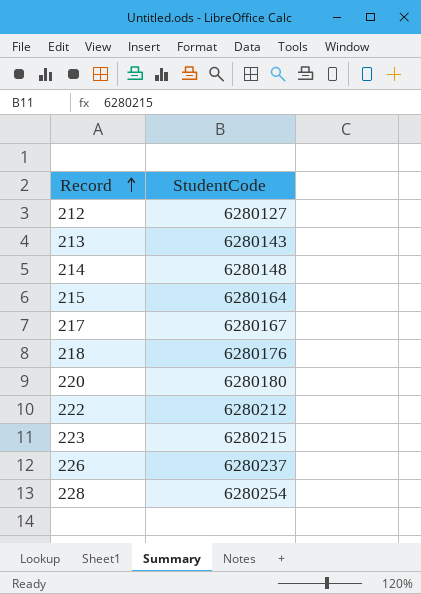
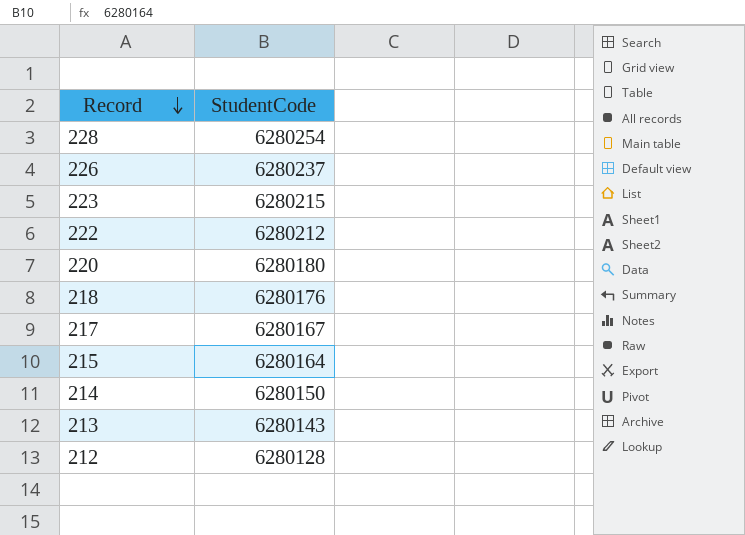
row order: Record ascending -> Record descending
214 | StudentCode: 6280148 -> 6280150
212 | StudentCode: 6280127 -> 6280128

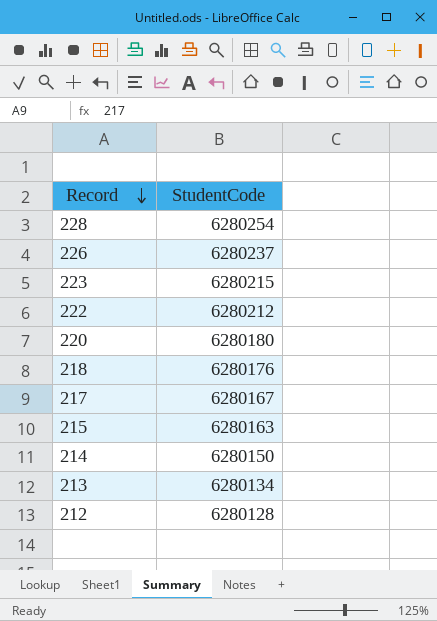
215 | StudentCode: 6280164 -> 6280163
213 | StudentCode: 6280143 -> 6280134

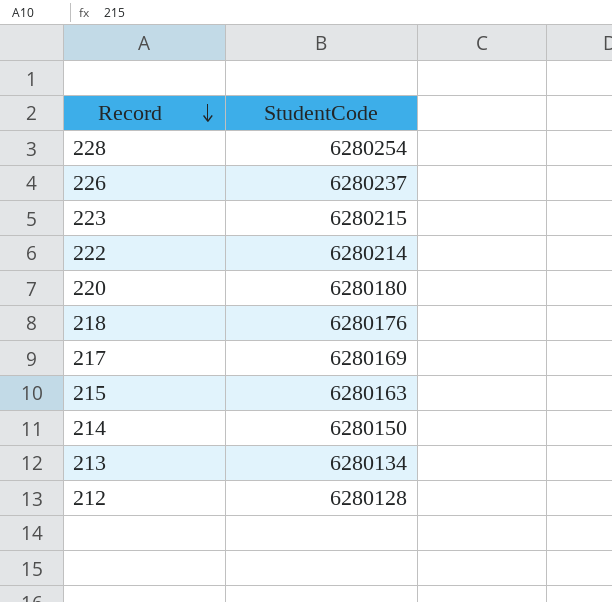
222 | StudentCode: 6280212 -> 6280214
217 | StudentCode: 6280167 -> 6280169

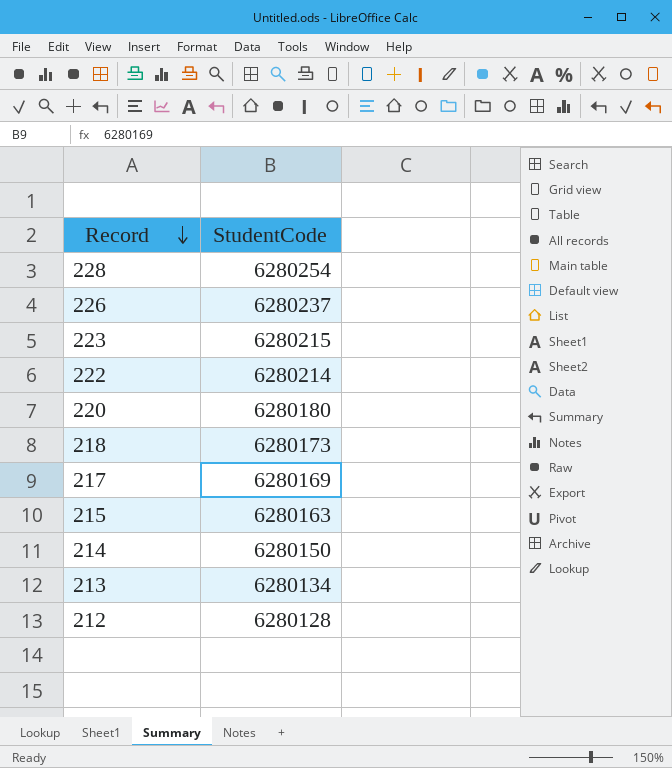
218 | StudentCode: 6280176 -> 6280173

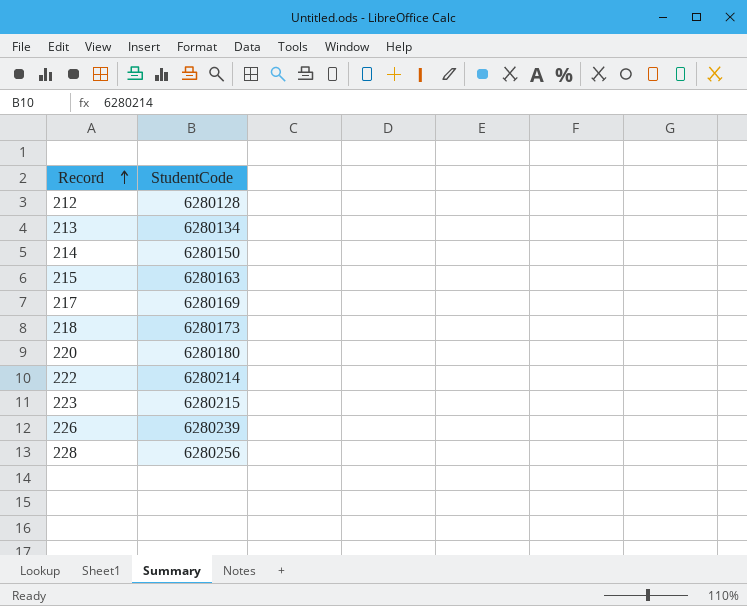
row order: Record descending -> Record ascending
226 | StudentCode: 6280237 -> 6280239
228 | StudentCode: 6280254 -> 6280256

